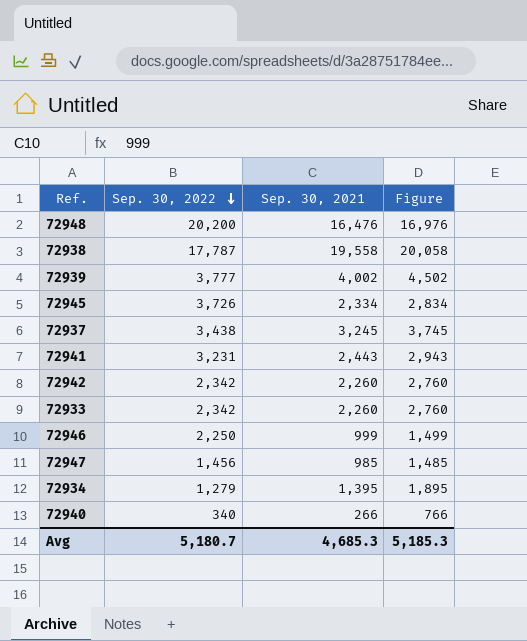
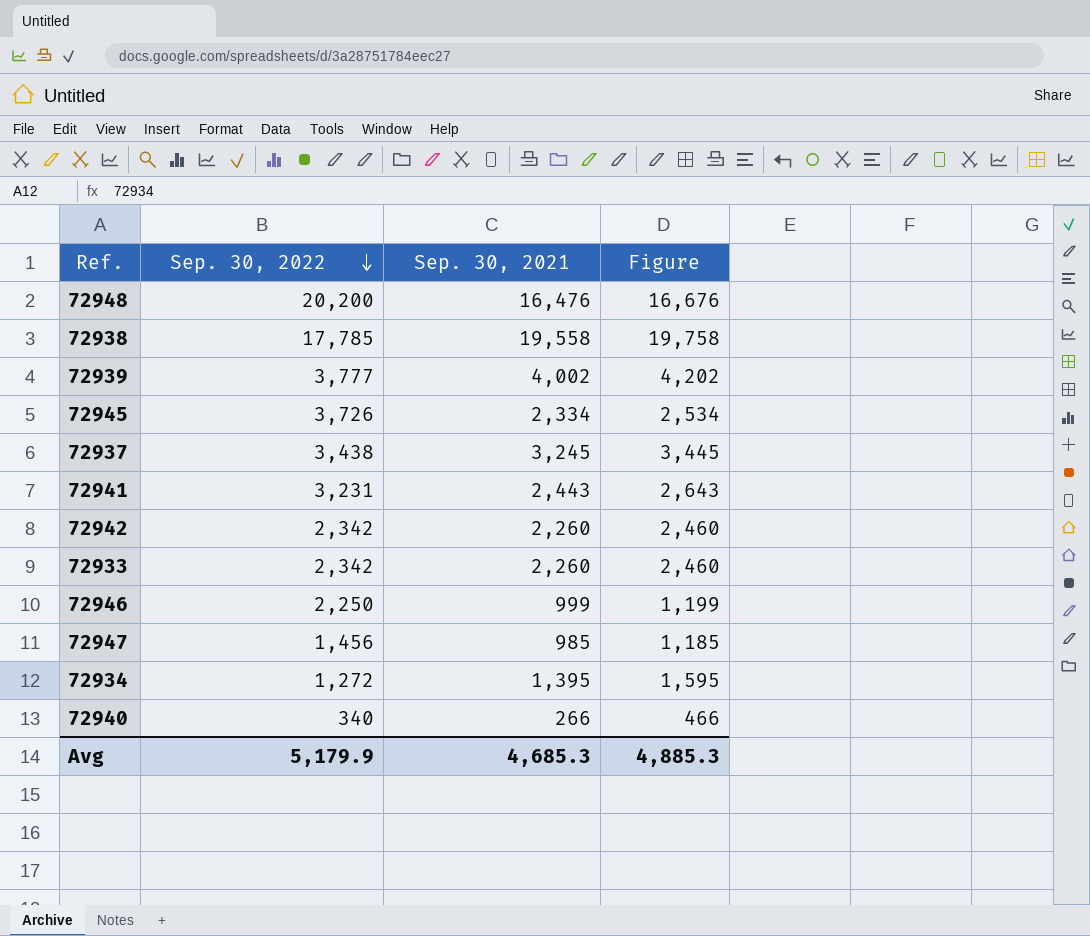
column Figure | formula: [Sep. 30, 2021] + 500 -> [Sep. 30, 2021] + 200
72938 | Sep. 30, 2022: 17,787 -> 17,785
72934 | Sep. 30, 2022: 1,279 -> 1,272
Avg | Sep. 30, 2022: 5,180.7 -> 5,179.9
Avg | Figure: 5,185.3 -> 4,885.3

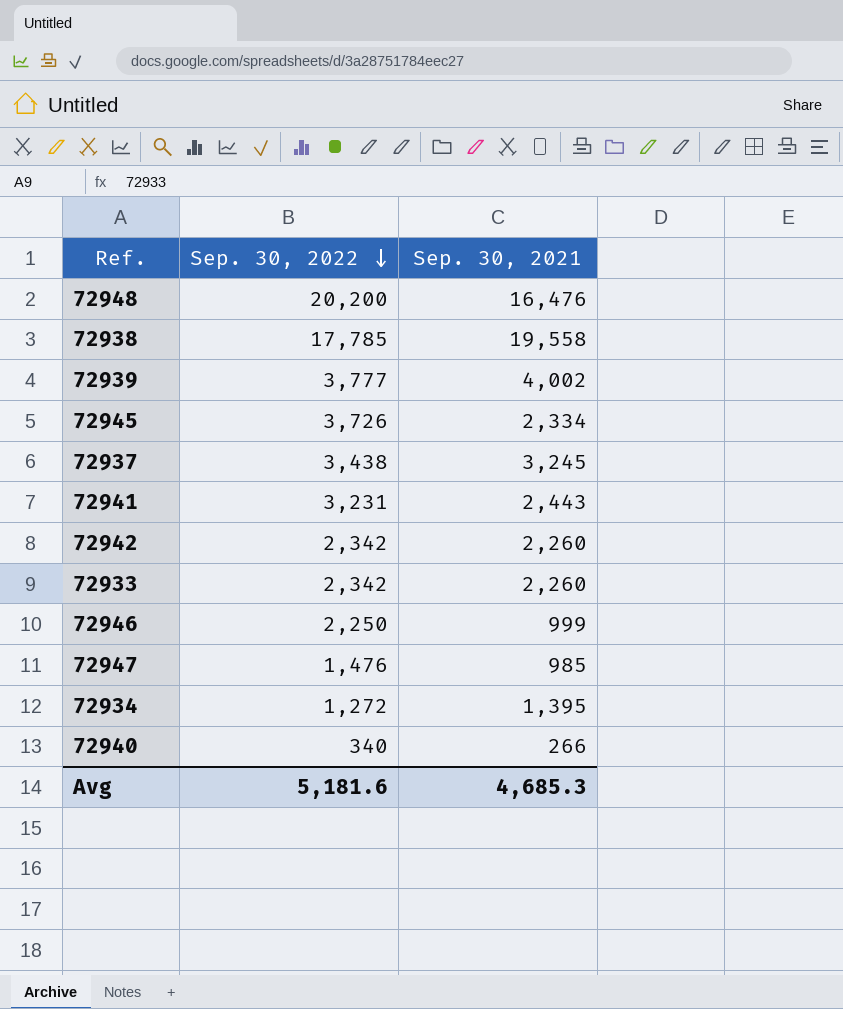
column Figure | formula: [Sep. 30, 2021] + 200 -> none
72947 | Sep. 30, 2022: 1,456 -> 1,476
Avg | Sep. 30, 2022: 5,179.9 -> 5,181.6

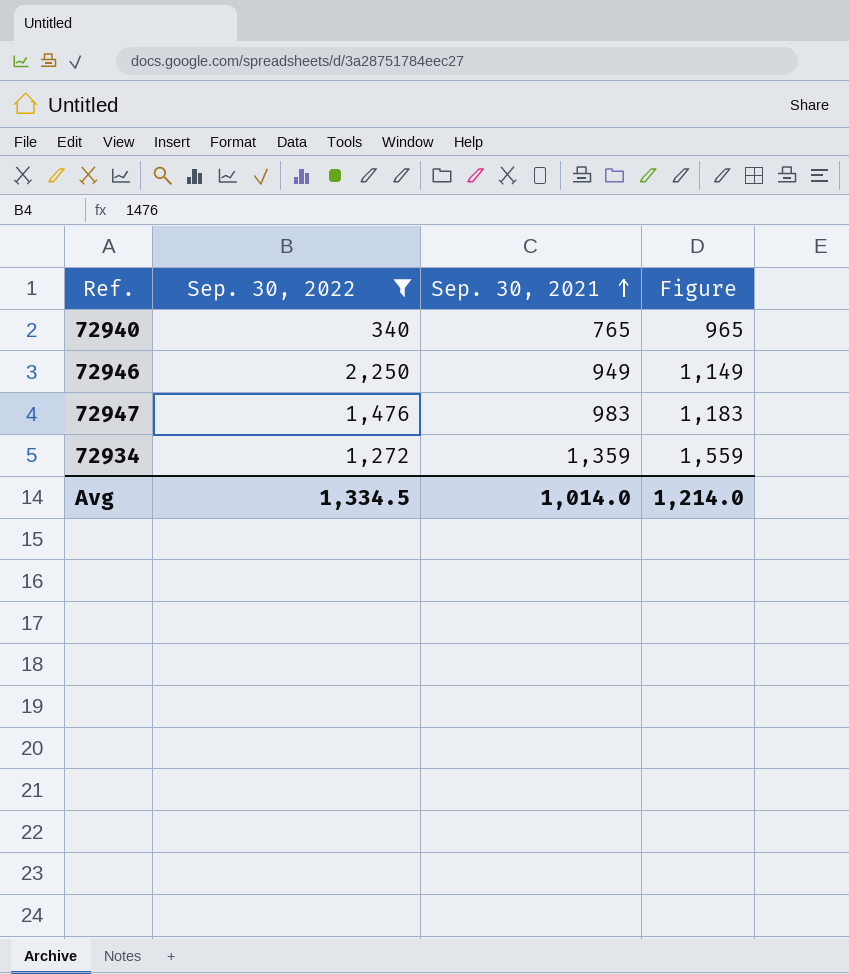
filter: none -> Sep. 30, 2022 <= 2,250
row order: Sep. 30, 2022 descending -> Sep. 30, 2021 ascending
column Figure | formula: none -> [Sep. 30, 2021] + 200
72940 | Sep. 30, 2021: 266 -> 765
72946 | Sep. 30, 2021: 999 -> 949
72947 | Sep. 30, 2021: 985 -> 983
72934 | Sep. 30, 2021: 1,395 -> 1,359
Avg | Sep. 30, 2022: 5,181.6 -> 1,334.5
Avg | Sep. 30, 2021: 4,685.3 -> 1,014.0

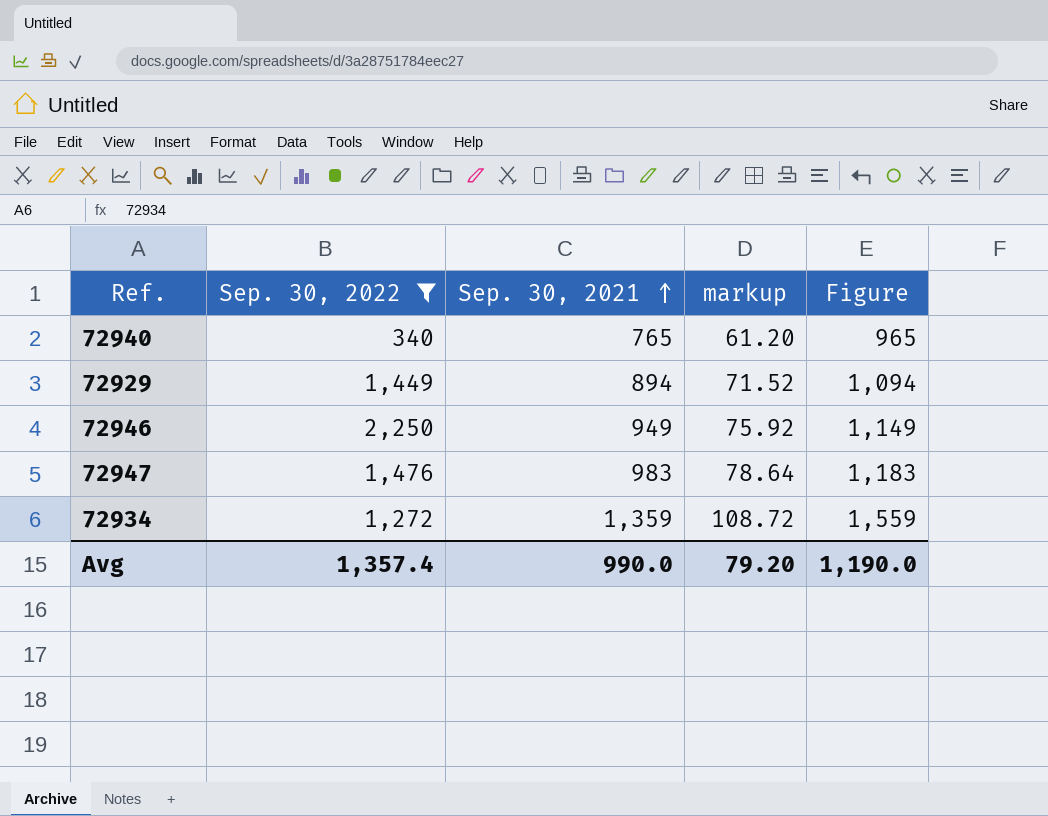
column markup | formula: none -> [Sep. 30, 2021] * 0.08
row 72929: none -> 1,449 | 894 | 71.52 | 1,094
Avg | Sep. 30, 2022: 1,334.5 -> 1,357.4
Avg | Sep. 30, 2021: 1,014.0 -> 990.0
Avg | Figure: 1,214.0 -> 1,190.0

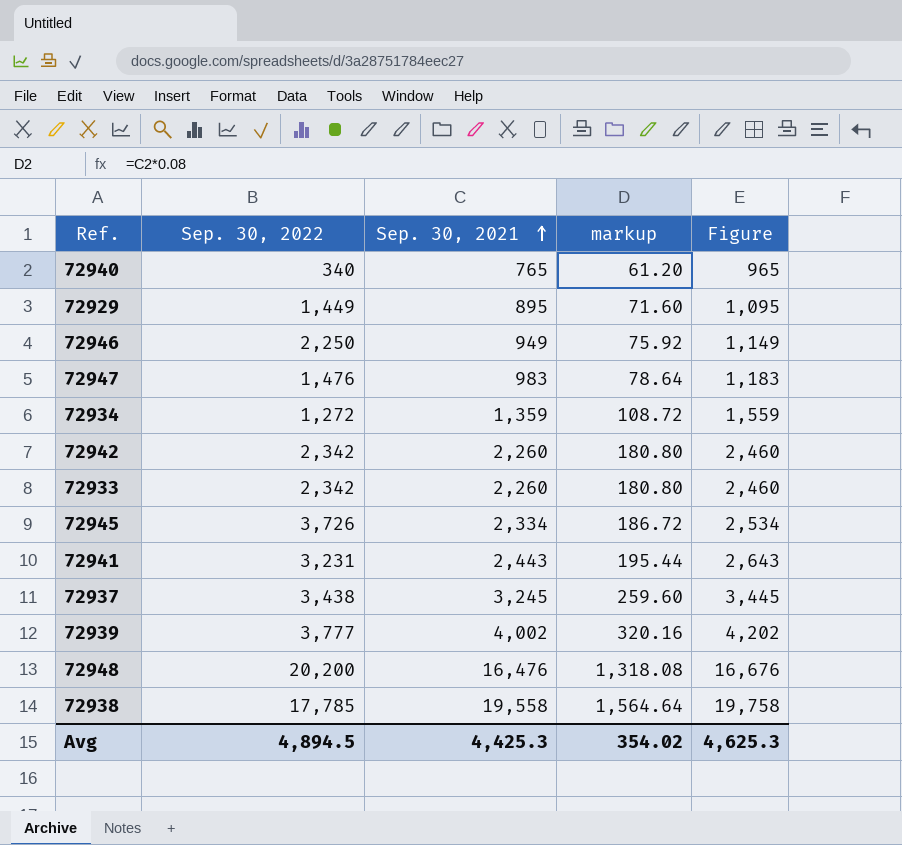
filter: Sep. 30, 2022 <= 2,250 -> none
72929 | Sep. 30, 2021: 894 -> 895
72929 | markup: 71.52 -> 71.60
72929 | Figure: 1,094 -> 1,095
Avg | Sep. 30, 2022: 1,357.4 -> 4,894.5
Avg | Sep. 30, 2021: 990.0 -> 4,425.3
Avg | markup: 79.20 -> 354.02
Avg | Figure: 1,190.0 -> 4,625.3

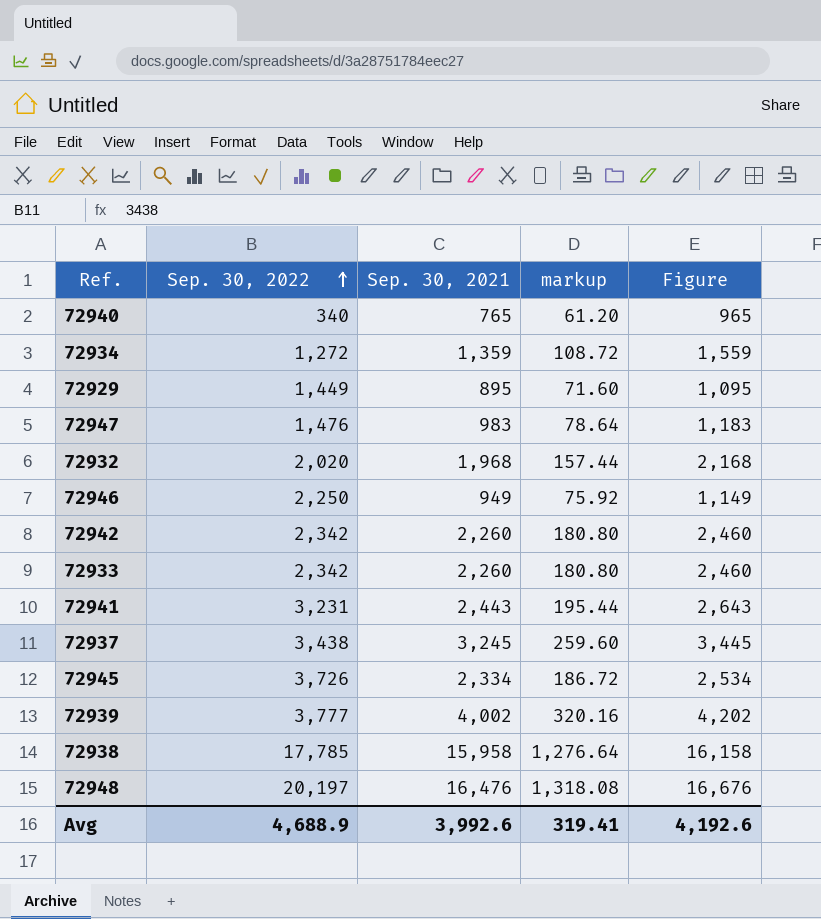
row order: Sep. 30, 2021 ascending -> Sep. 30, 2022 ascending
row 72932: none -> 2,020 | 1,968 | 157.44 | 2,168
72938 | Sep. 30, 2021: 19,558 -> 15,958
72938 | markup: 1,564.64 -> 1,276.64
72938 | Figure: 19,758 -> 16,158
72948 | Sep. 30, 2022: 20,200 -> 20,197
Avg | Sep. 30, 2022: 4,894.5 -> 4,688.9
Avg | Sep. 30, 2021: 4,425.3 -> 3,992.6
Avg | markup: 354.02 -> 319.41
Avg | Figure: 4,625.3 -> 4,192.6

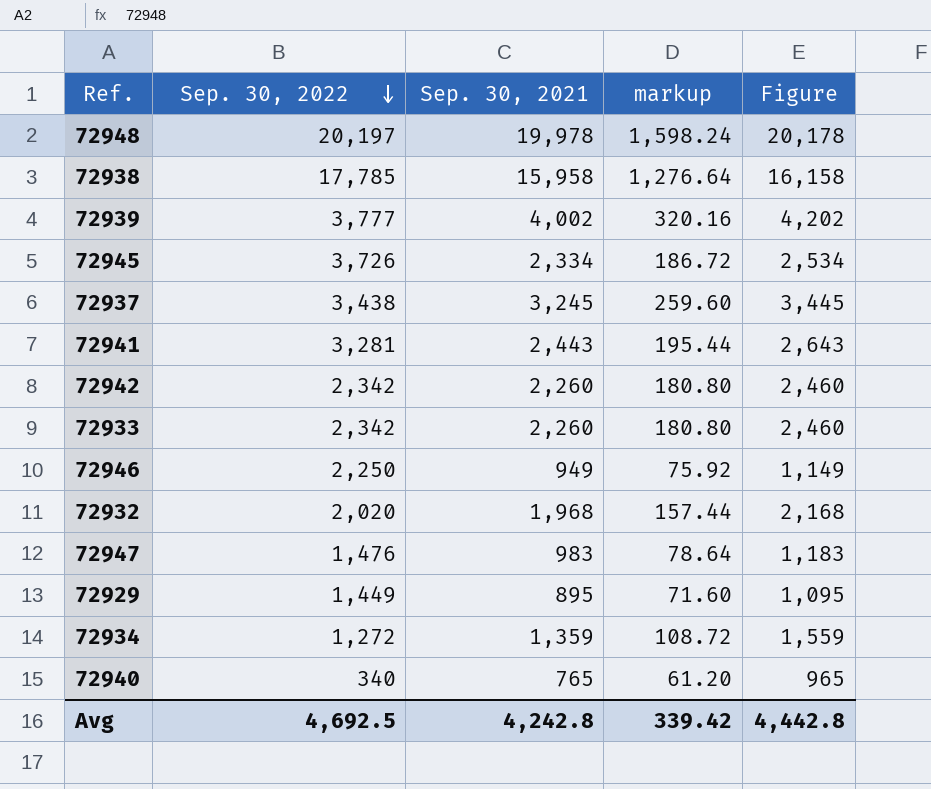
row order: Sep. 30, 2022 ascending -> Sep. 30, 2022 descending
72948 | Sep. 30, 2021: 16,476 -> 19,978
72948 | markup: 1,318.08 -> 1,598.24
72948 | Figure: 16,676 -> 20,178
72941 | Sep. 30, 2022: 3,231 -> 3,281
Avg | Sep. 30, 2022: 4,688.9 -> 4,692.5
Avg | Sep. 30, 2021: 3,992.6 -> 4,242.8
Avg | markup: 319.41 -> 339.42
Avg | Figure: 4,192.6 -> 4,442.8

